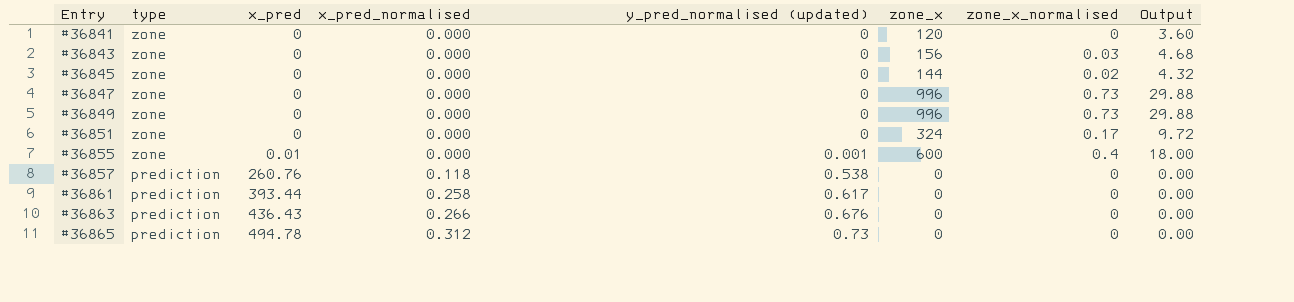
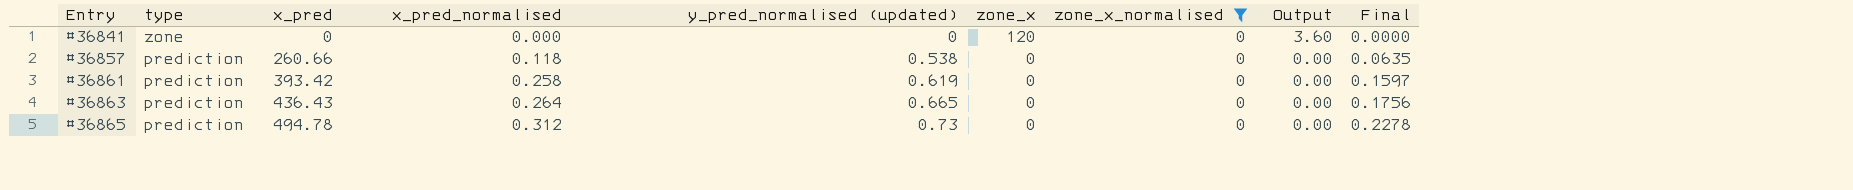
filter: none -> zone_x_normalised = 0
column Final | formula: none -> [x_pred_normalised] * [y_pred_normalised (updated)]
#36857 | x_pred: 260.76 -> 260.66
#36861 | x_pred: 393.44 -> 393.42
#36861 | y_pred_normalised (updated): 0.617 -> 0.619
#36863 | x_pred_normalised: 0.266 -> 0.264
#36863 | y_pred_normalised (updated): 0.676 -> 0.665

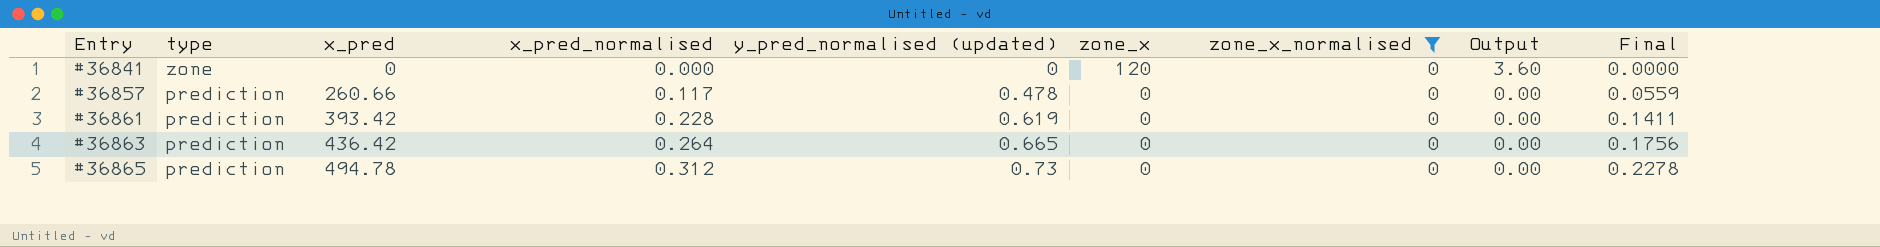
#36857 | x_pred_normalised: 0.118 -> 0.117
#36857 | y_pred_normalised (updated): 0.538 -> 0.478
#36857 | Final: 0.0635 -> 0.0559
#36861 | x_pred_normalised: 0.258 -> 0.228
#36861 | Final: 0.1597 -> 0.1411
#36863 | x_pred: 436.43 -> 436.42

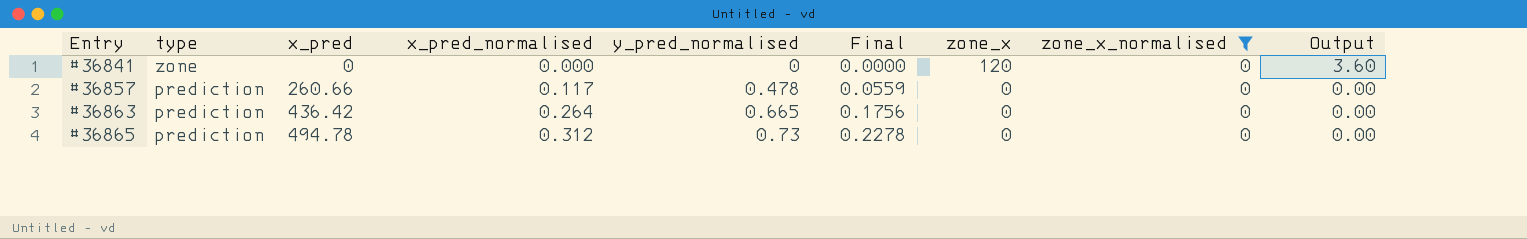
column name: y_pred_normalised (updated) -> y_pred_normalised
column Final | position: 9 -> 6
row #36861: prediction | 393.42 | 0.228 | 0.619 | 0 | 0 | 0.00 | 0.1411 -> none

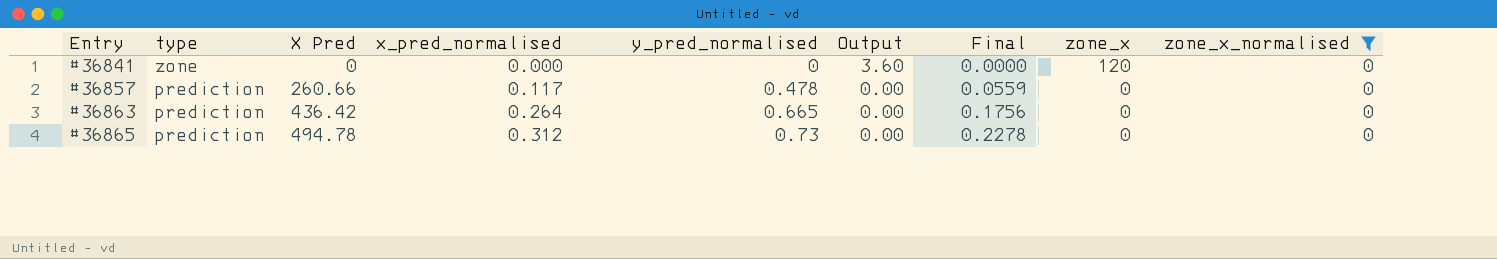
column name: x_pred -> X Pred
column Output | position: 9 -> 6

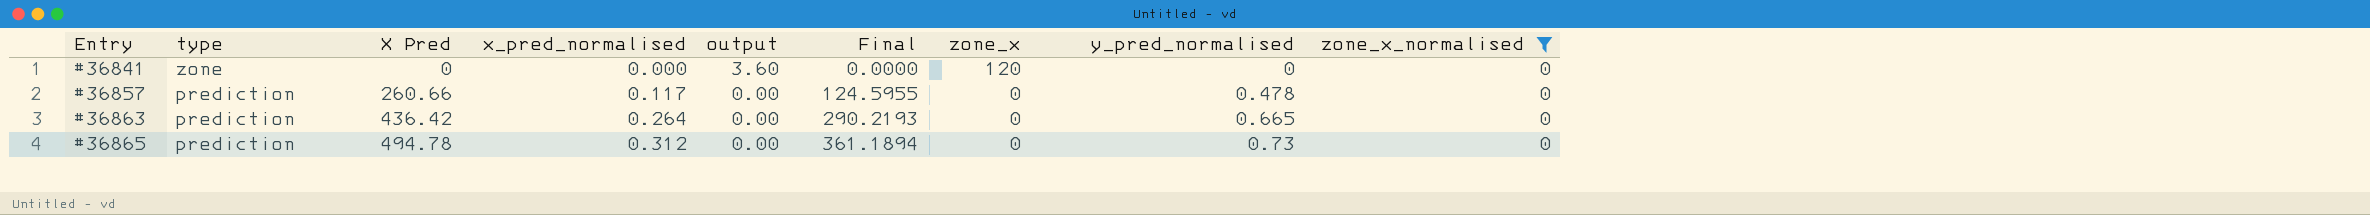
column name: Output -> output
column Final | formula: [x_pred_normalised] * [y_pred_normalised] -> [X Pred] * [y_pred_normalised]
column y_pred_normalised | position: 5 -> 8

